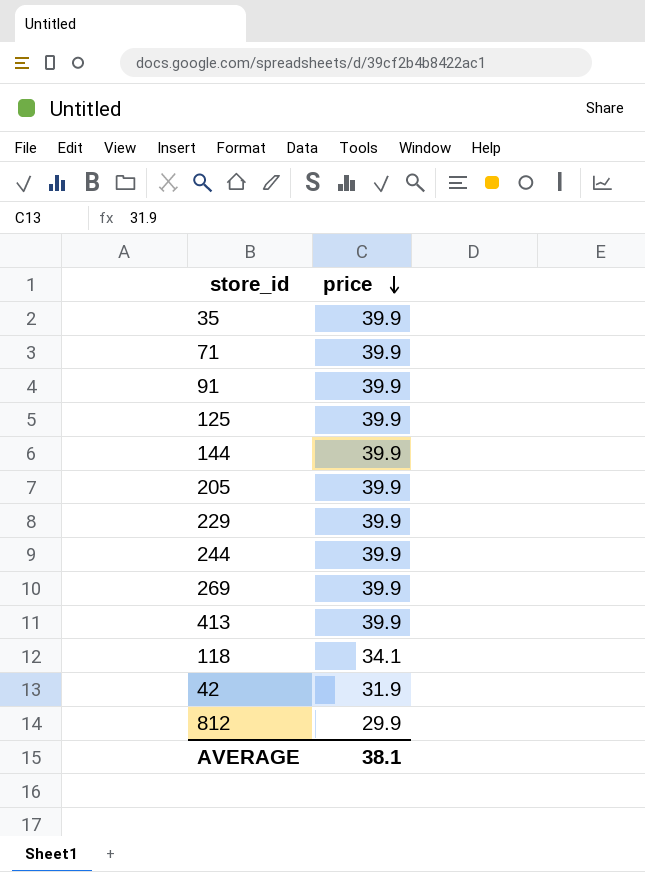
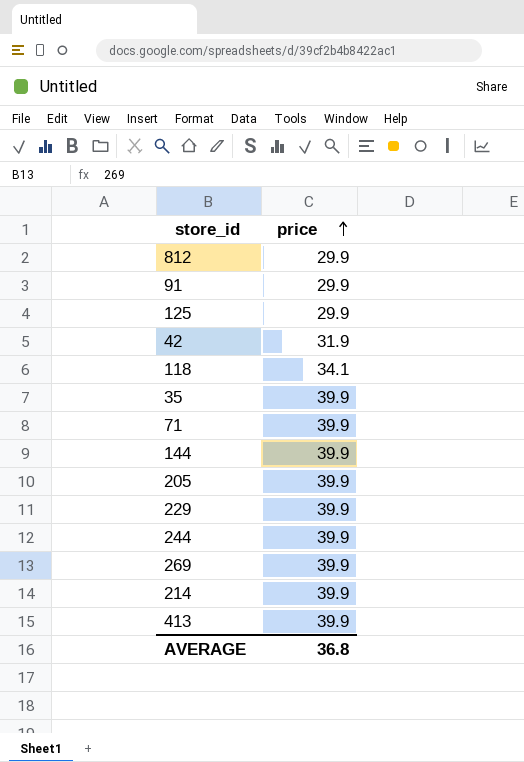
row order: price descending -> price ascending
91 | price: 39.9 -> 29.9
125 | price: 39.9 -> 29.9
row 214: none -> 39.9
AVERAGE | price: 38.1 -> 36.8

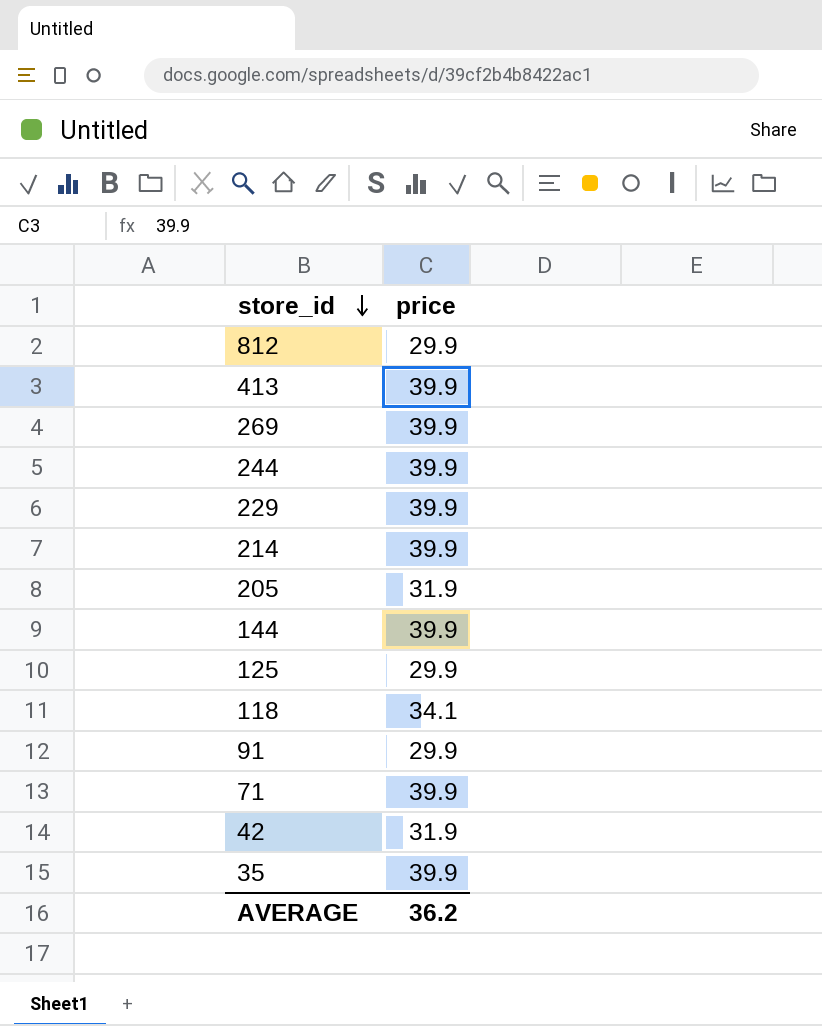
row order: price ascending -> store_id descending
205 | price: 39.9 -> 31.9
AVERAGE | price: 36.8 -> 36.2

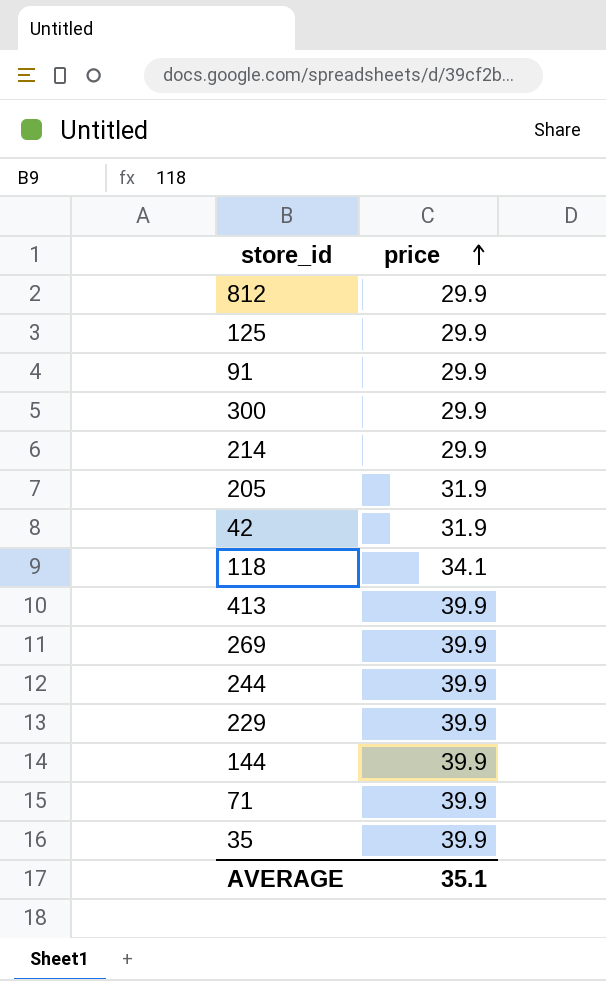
row order: store_id descending -> price ascending
row 300: none -> 29.9
214 | price: 39.9 -> 29.9
AVERAGE | price: 36.2 -> 35.1

